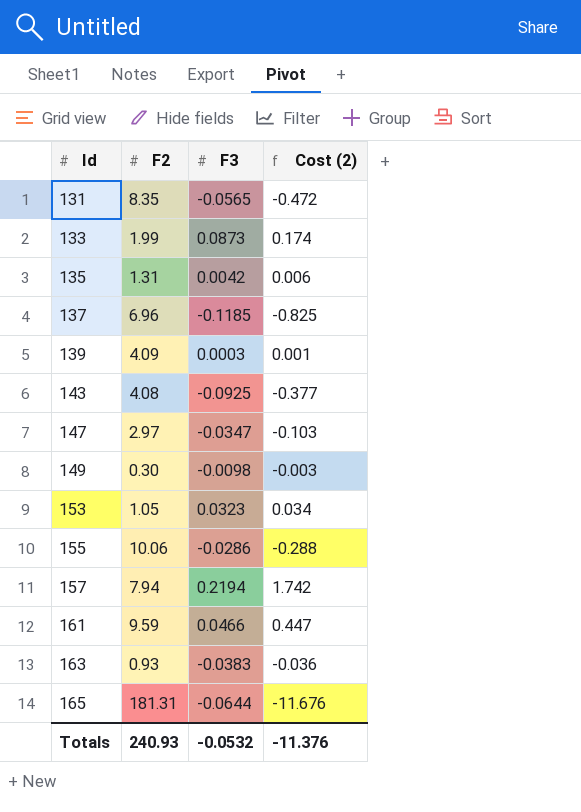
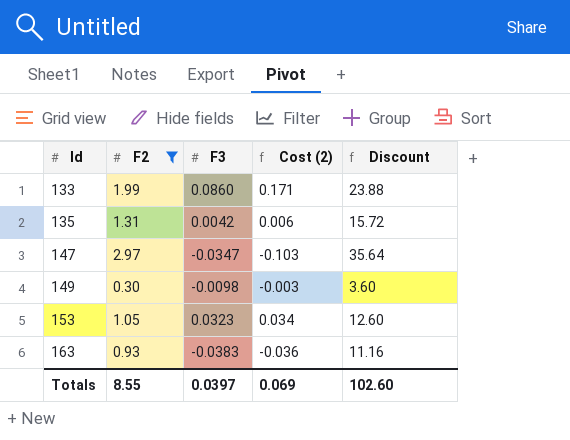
filter: none -> F2 <= 2.97
column Discount | formula: none -> [F2] * 12
133 | F3: 0.0873 -> 0.0860
133 | Cost (2): 0.174 -> 0.171
Totals | F2: 240.93 -> 8.55
Totals | F3: -0.0532 -> 0.0397
Totals | Cost (2): -11.376 -> 0.069

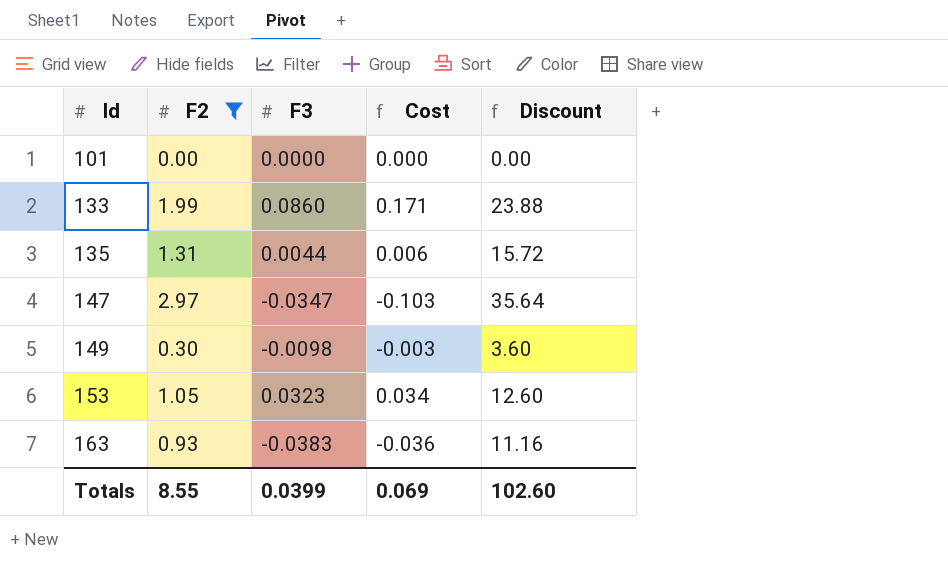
column name: Cost (2) -> Cost
row 101: none -> 0.00 | 0.0000 | 0.000 | 0.00
135 | F3: 0.0042 -> 0.0044
Totals | F3: 0.0397 -> 0.0399

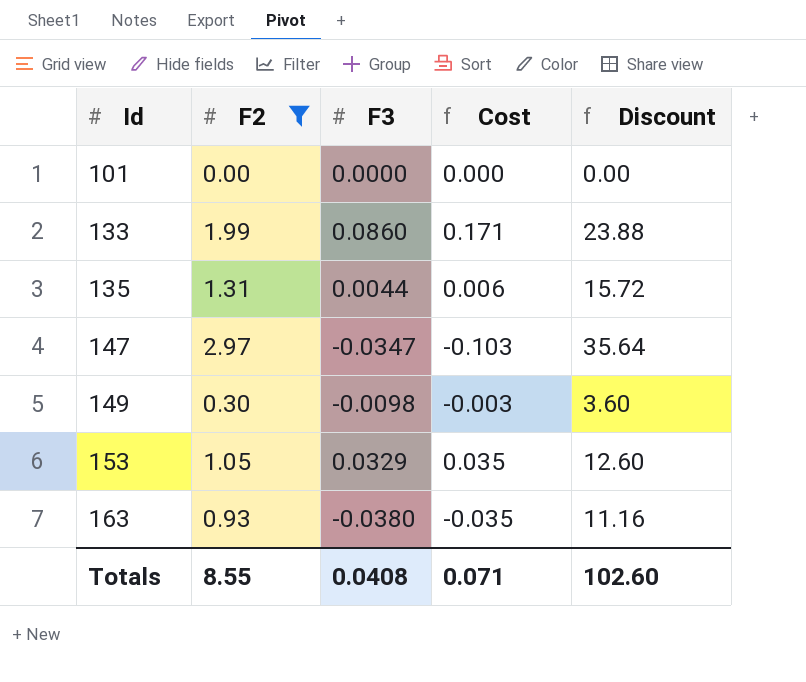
153 | F3: 0.0323 -> 0.0329
153 | Cost: 0.034 -> 0.035
163 | F3: -0.0383 -> -0.0380
163 | Cost: -0.036 -> -0.035
Totals | F3: 0.0399 -> 0.0408
Totals | Cost: 0.069 -> 0.071

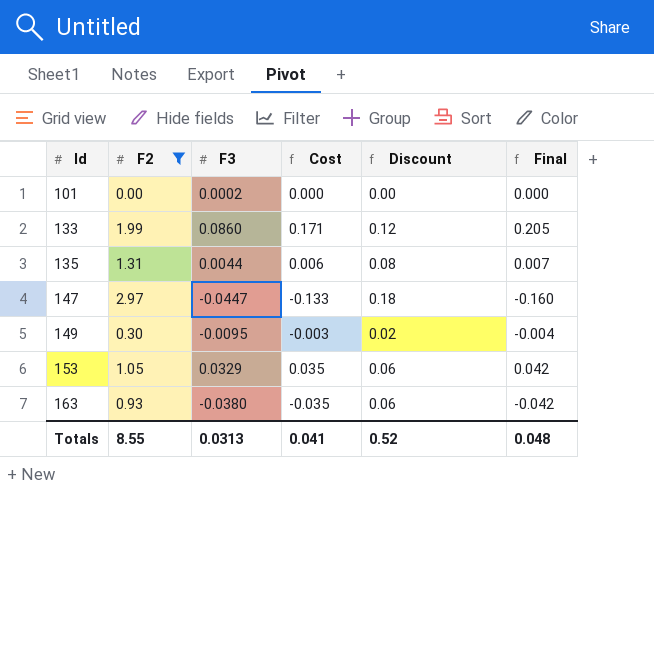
column Discount | formula: [F2] * 12 -> [F2] * 0.06
column Final | formula: none -> [Cost] * 1.2
101 | F3: 0.0000 -> 0.0002
147 | F3: -0.0347 -> -0.0447
147 | Cost: -0.103 -> -0.133
149 | F3: -0.0098 -> -0.0095
Totals | F3: 0.0408 -> 0.0313
Totals | Cost: 0.071 -> 0.041
Totals | Discount: 102.60 -> 0.52

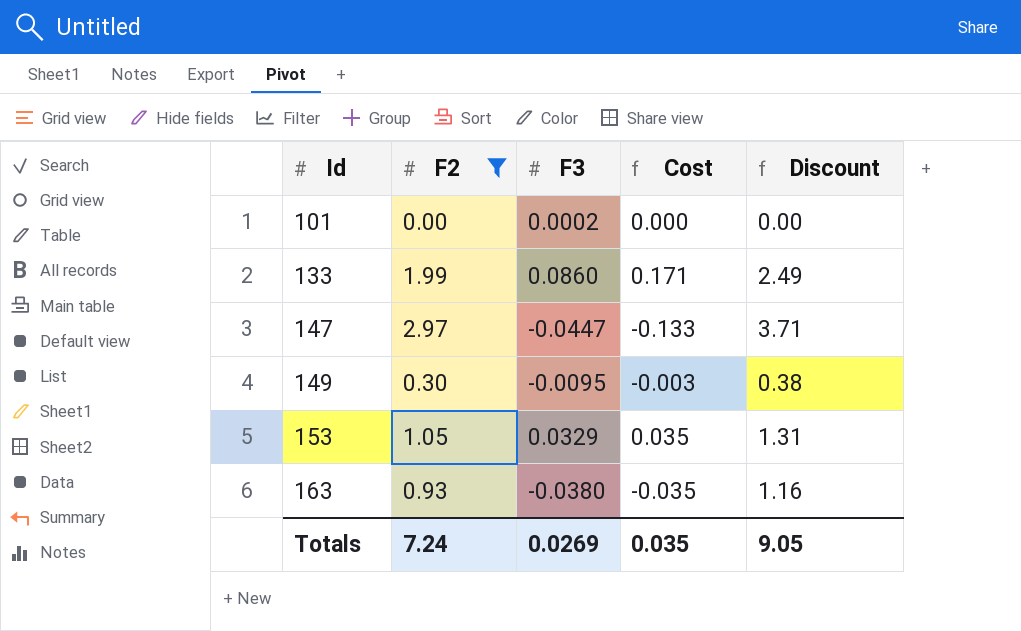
column Final | formula: [Cost] * 1.2 -> none
column Discount | formula: [F2] * 0.06 -> [F2] * 1.25
row 135: 1.31 | 0.0044 | 0.006 | 0.08 | 0.007 -> none
Totals | F2: 8.55 -> 7.24
Totals | F3: 0.0313 -> 0.0269
Totals | Cost: 0.041 -> 0.035
Totals | Discount: 0.52 -> 9.05

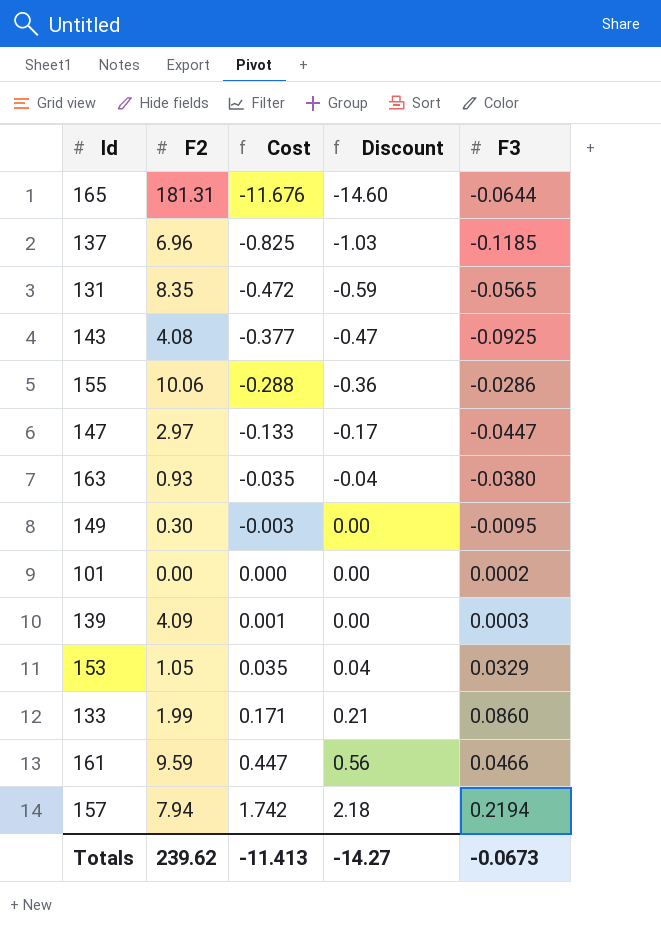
filter: F2 <= 2.97 -> none
row order: Id ascending -> Cost ascending
column Discount | formula: [F2] * 1.25 -> [Cost] * 1.25
column F3 | position: 3 -> 5
Totals | F2: 7.24 -> 239.62
Totals | Cost: 0.035 -> -11.413
Totals | Discount: 9.05 -> -14.27
Totals | F3: 0.0269 -> -0.0673

